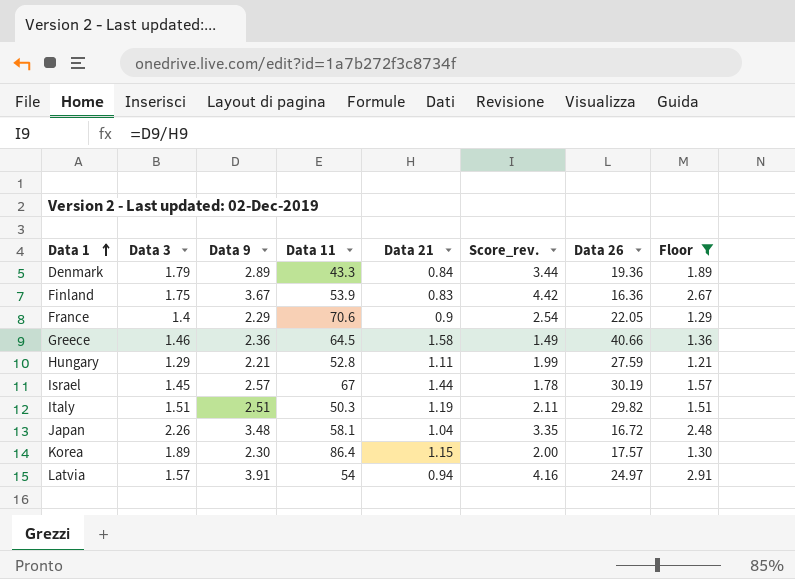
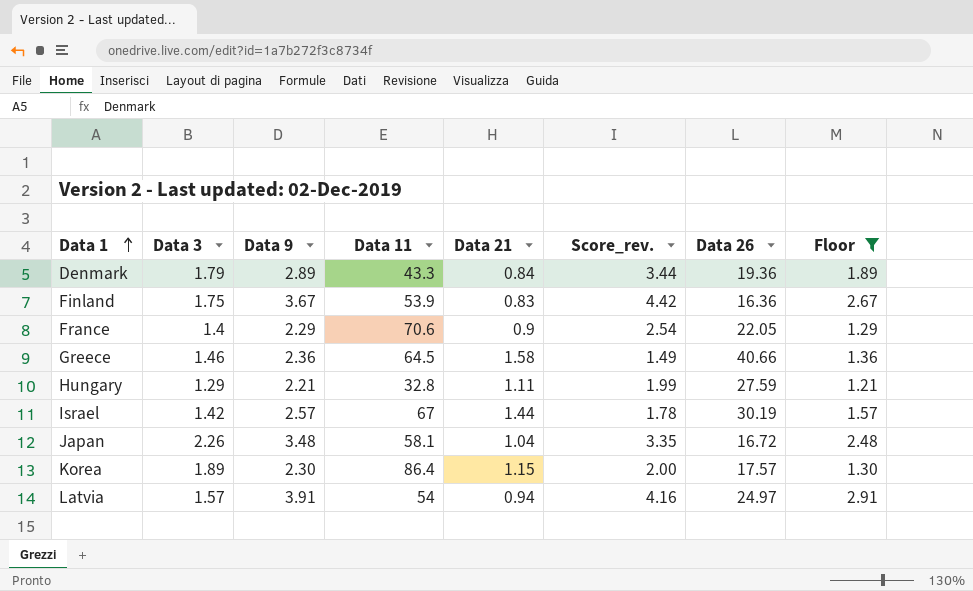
row Italy: 1.51 | 2.51 | 50.3 | 1.19 | 2.11 | 29.82 | 1.51 -> none
Hungary | Data 11: 52.8 -> 32.8
Israel | Data 3: 1.45 -> 1.42

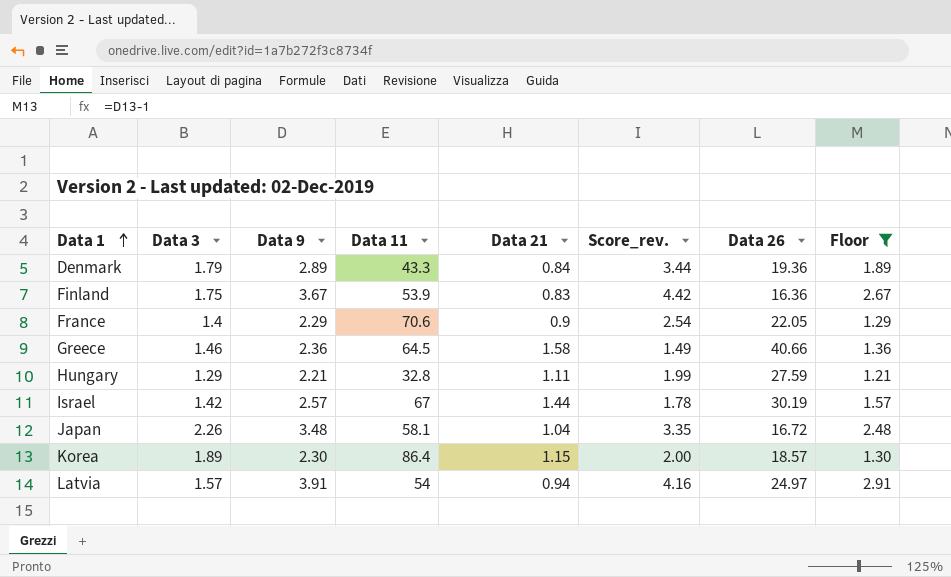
Korea | Data 26: 17.57 -> 18.57

